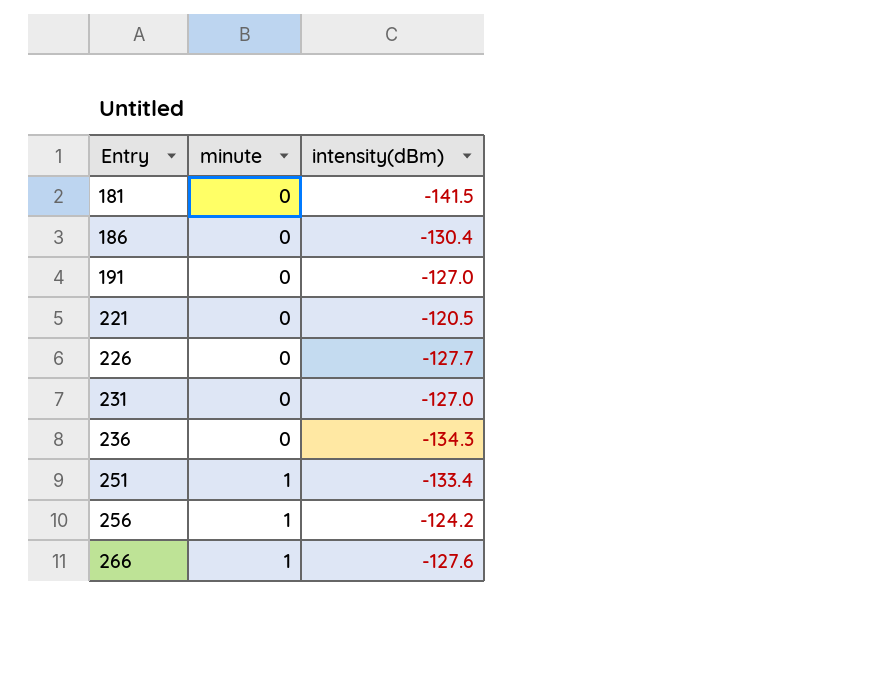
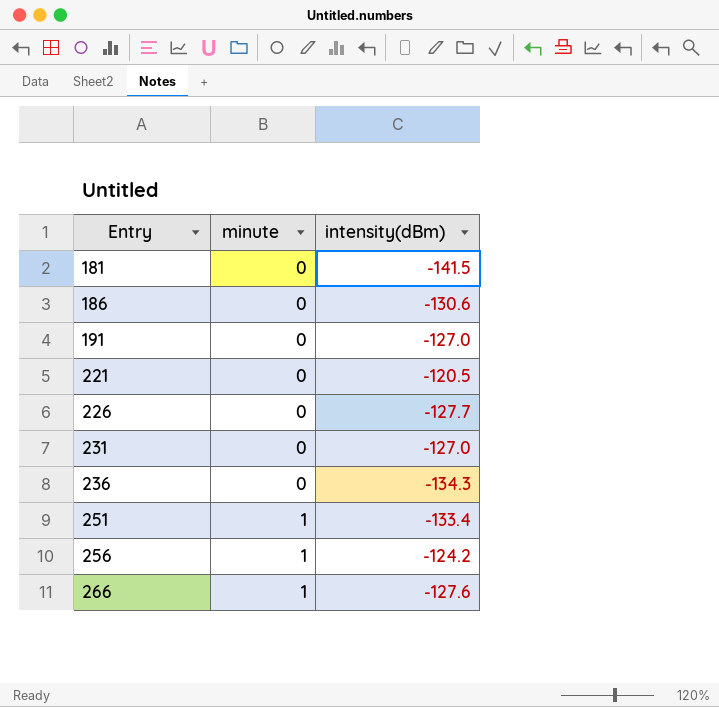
186 | intensity(dBm): -130.4 -> -130.6

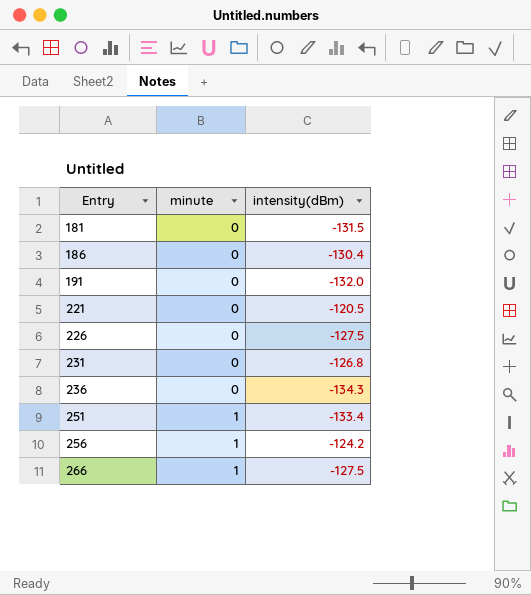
181 | intensity(dBm): -141.5 -> -131.5
186 | intensity(dBm): -130.6 -> -130.4
191 | intensity(dBm): -127.0 -> -132.0
226 | intensity(dBm): -127.7 -> -127.5
231 | intensity(dBm): -127.0 -> -126.8
266 | intensity(dBm): -127.6 -> -127.5

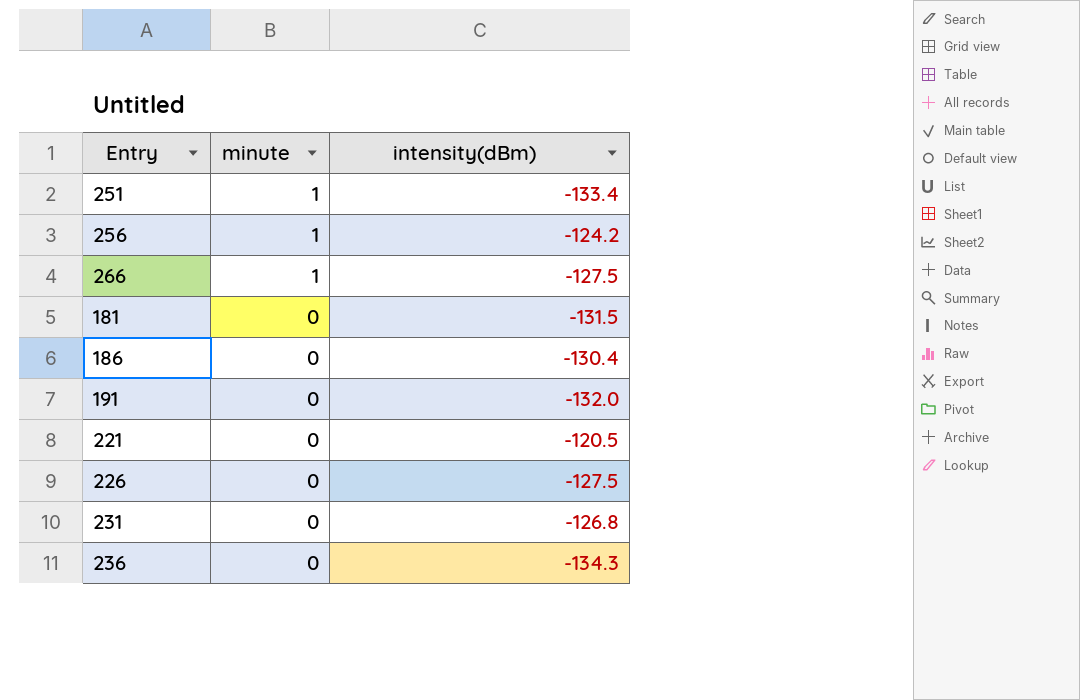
row order: Entry ascending -> minute descending

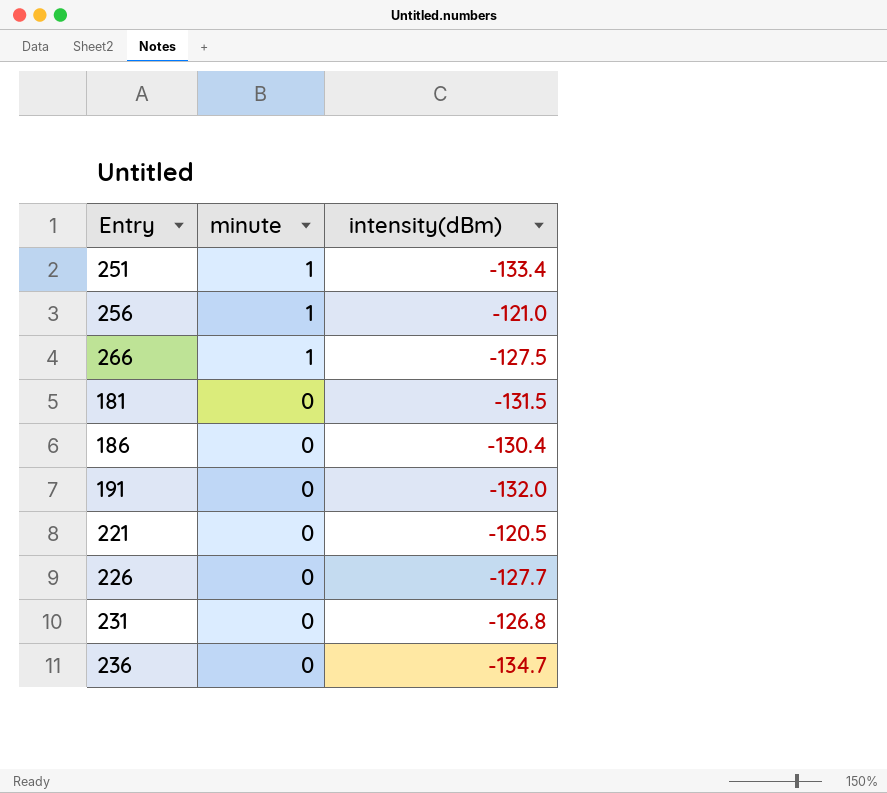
256 | intensity(dBm): -124.2 -> -121.0
226 | intensity(dBm): -127.5 -> -127.7
236 | intensity(dBm): -134.3 -> -134.7

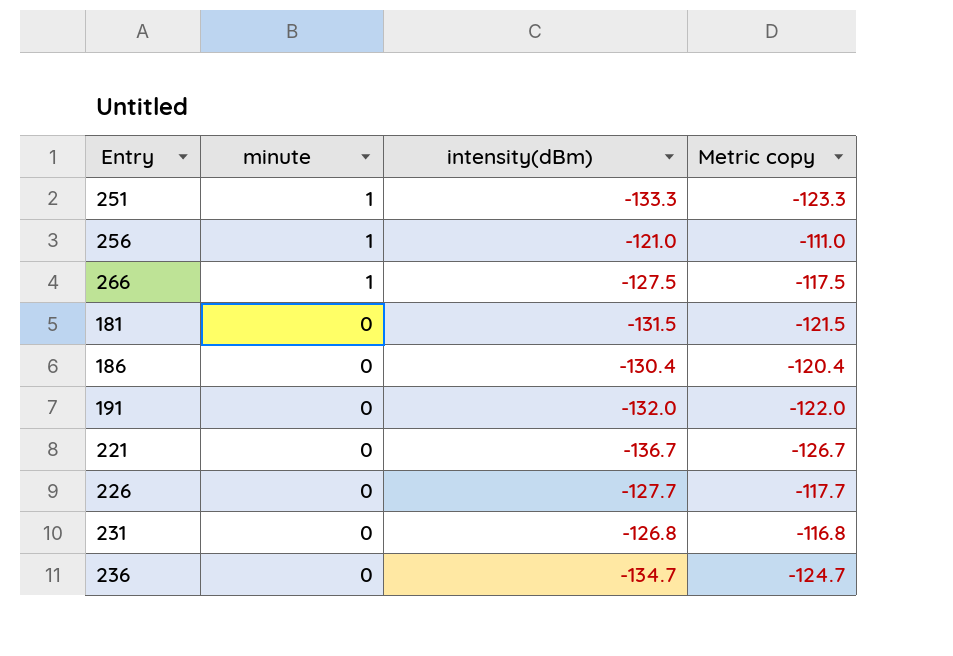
column Metric copy | formula: none -> [intensity(dBm)] + 10
251 | intensity(dBm): -133.4 -> -133.3
221 | intensity(dBm): -120.5 -> -136.7

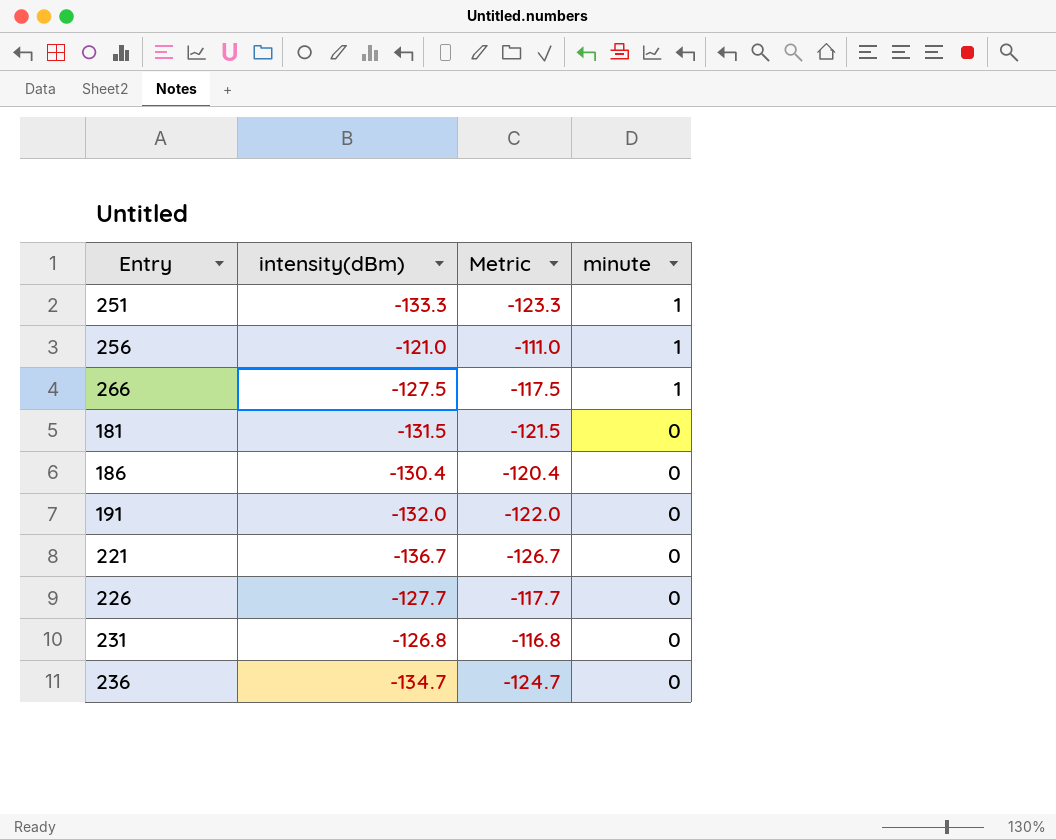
column name: Metric copy -> Metric
column minute | position: 2 -> 4

